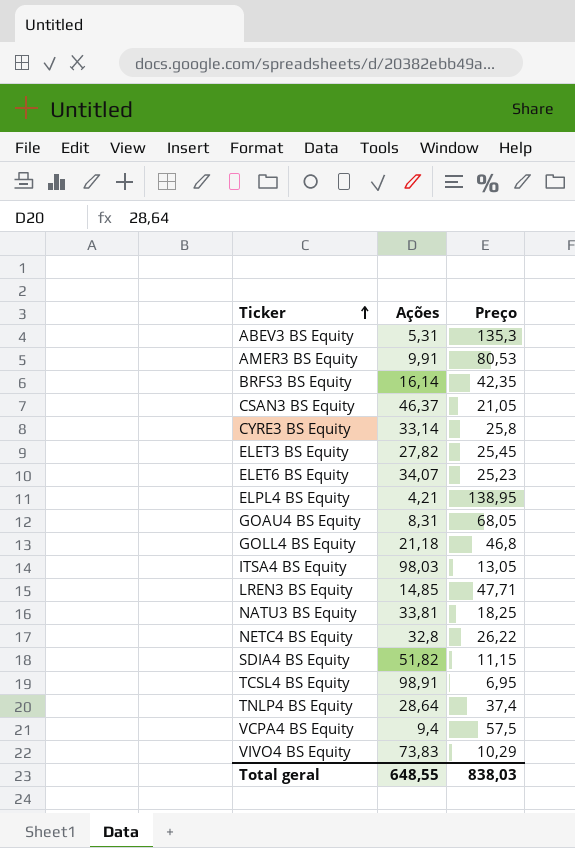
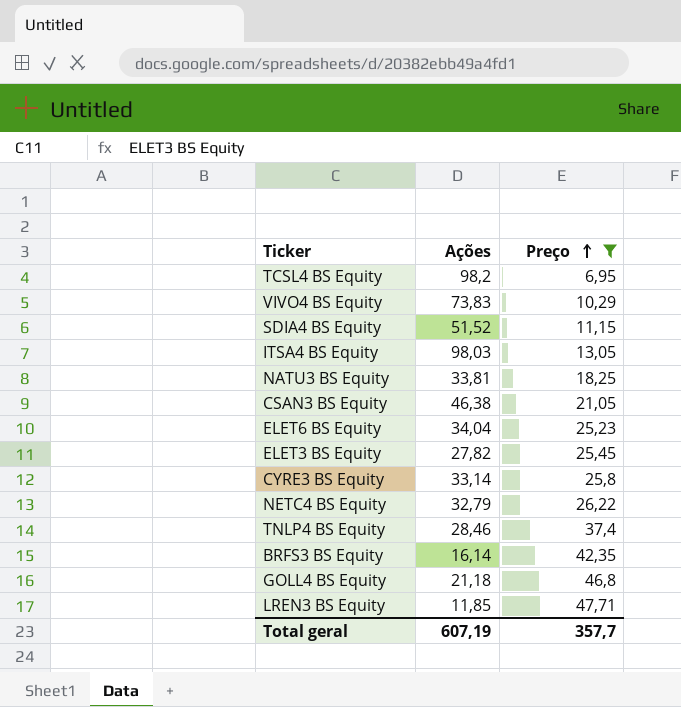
filter: none -> Preço <= 47,71
row order: Ticker ascending -> Preço ascending
TCSL4 BS Equity | Ações: 98,91 -> 98,2
SDIA4 BS Equity | Ações: 51,82 -> 51,52
CSAN3 BS Equity | Ações: 46,37 -> 46,38
ELET6 BS Equity | Ações: 34,07 -> 34,04
NETC4 BS Equity | Ações: 32,8 -> 32,79
TNLP4 BS Equity | Ações: 28,64 -> 28,46
LREN3 BS Equity | Ações: 14,85 -> 11,85
Total geral | Ações: 648,55 -> 607,19
Total geral | Preço: 838,03 -> 357,7

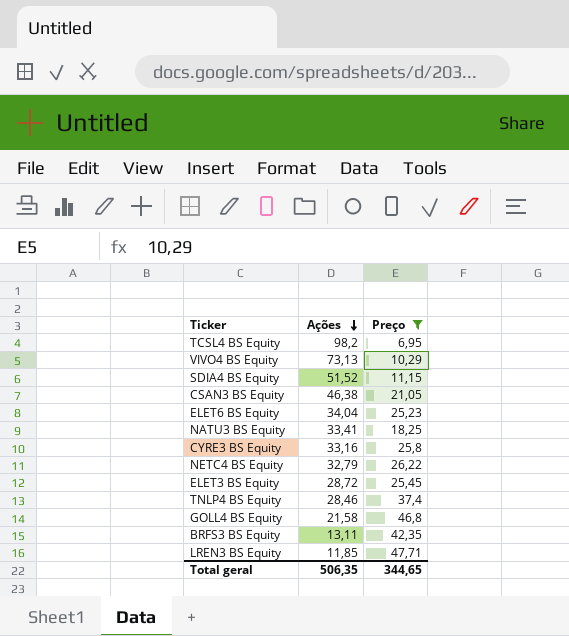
row order: Preço ascending -> Ações descending
row ITSA4 BS Equity: 98,03 | 13,05 -> none
VIVO4 BS Equity | Ações: 73,83 -> 73,13
NATU3 BS Equity | Ações: 33,81 -> 33,41
CYRE3 BS Equity | Ações: 33,14 -> 33,16
ELET3 BS Equity | Ações: 27,82 -> 28,72
GOLL4 BS Equity | Ações: 21,18 -> 21,58
BRFS3 BS Equity | Ações: 16,14 -> 13,11
Total geral | Ações: 607,19 -> 506,35
Total geral | Preço: 357,7 -> 344,65

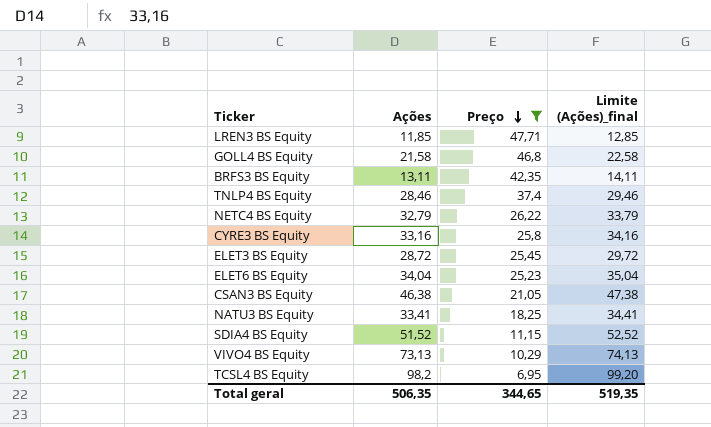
row order: Ações descending -> Preço descending
column Limite (Ações)_final | formula: none -> [Ações] + 1

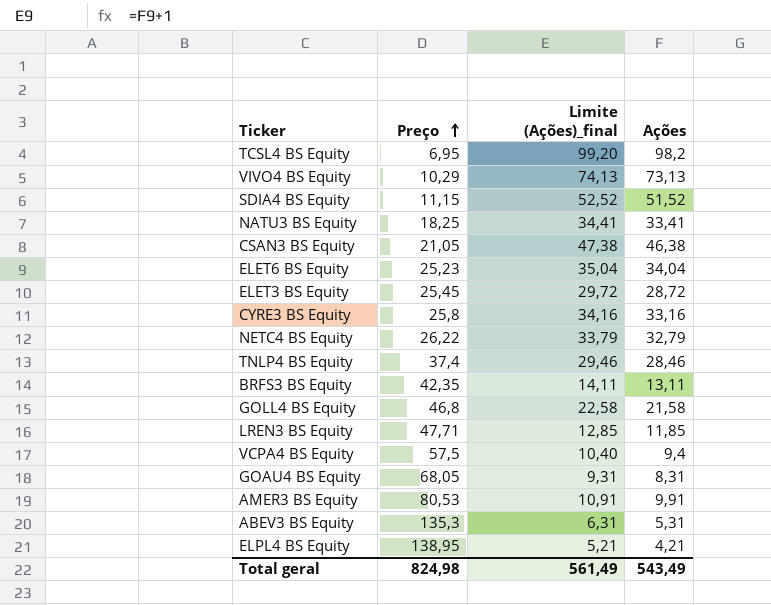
filter: Preço <= 47,71 -> none
row order: Preço descending -> Preço ascending
column Ações | position: 2 -> 4
Total geral | Preço: 344,65 -> 824,98
Total geral | Limite (Ações)_final: 519,35 -> 561,49
Total geral | Ações: 506,35 -> 543,49

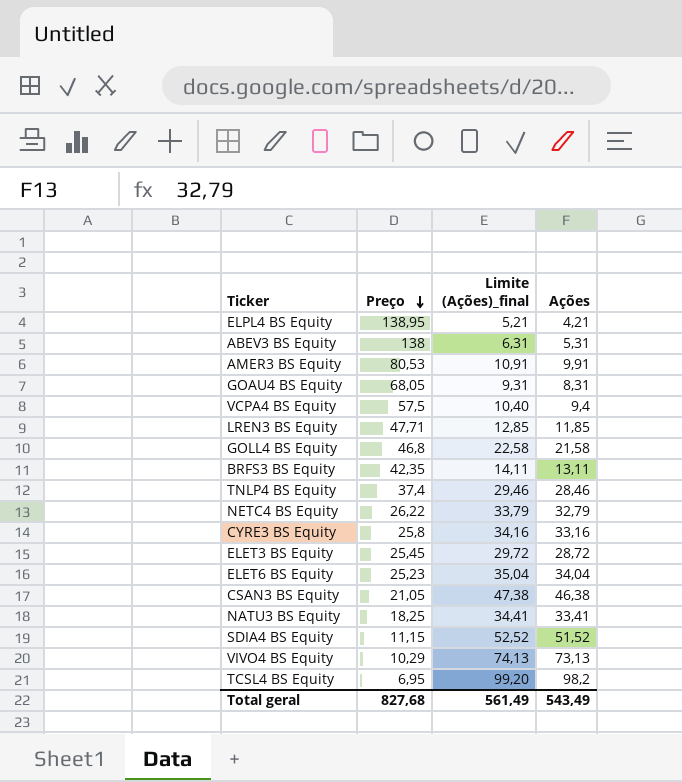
row order: Preço ascending -> Preço descending
ABEV3 BS Equity | Preço: 135,3 -> 138
Total geral | Preço: 824,98 -> 827,68

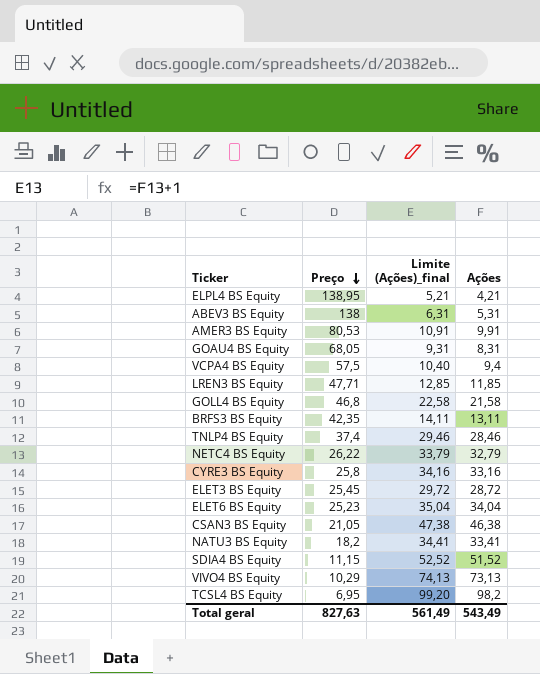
NATU3 BS Equity | Preço: 18,25 -> 18,2
Total geral | Preço: 827,68 -> 827,63

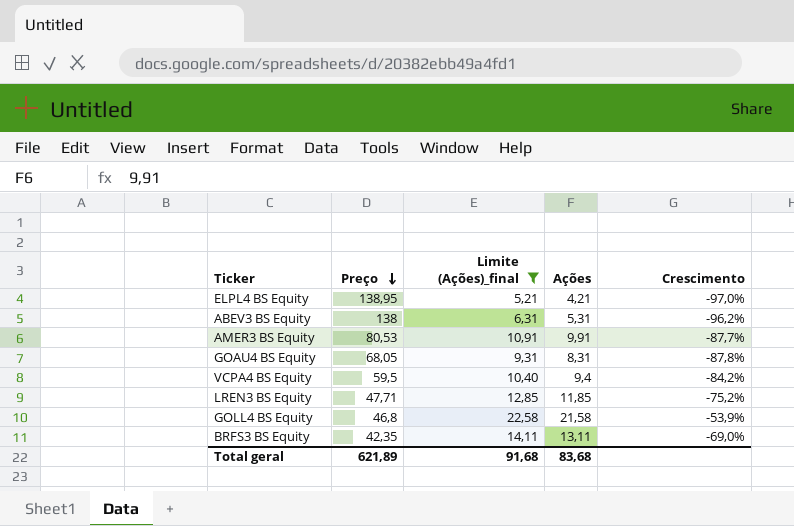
filter: none -> Limite (Ações)_final <= 22,58
column Crescimento | formula: none -> ([Ações] - [Preço]) / [Preço]
VCPA4 BS Equity | Preço: 57,5 -> 59,5
Total geral | Preço: 827,63 -> 621,89
Total geral | Limite (Ações)_final: 561,49 -> 91,68
Total geral | Ações: 543,49 -> 83,68

